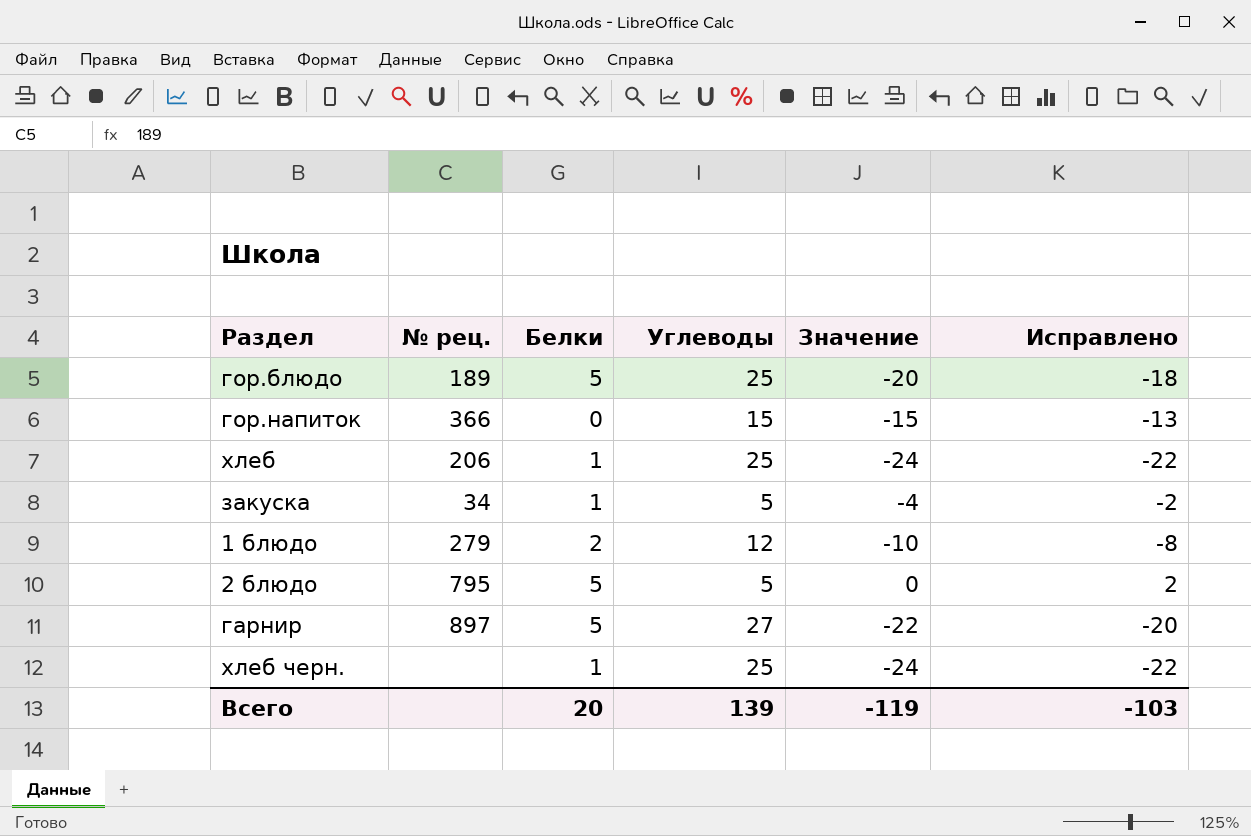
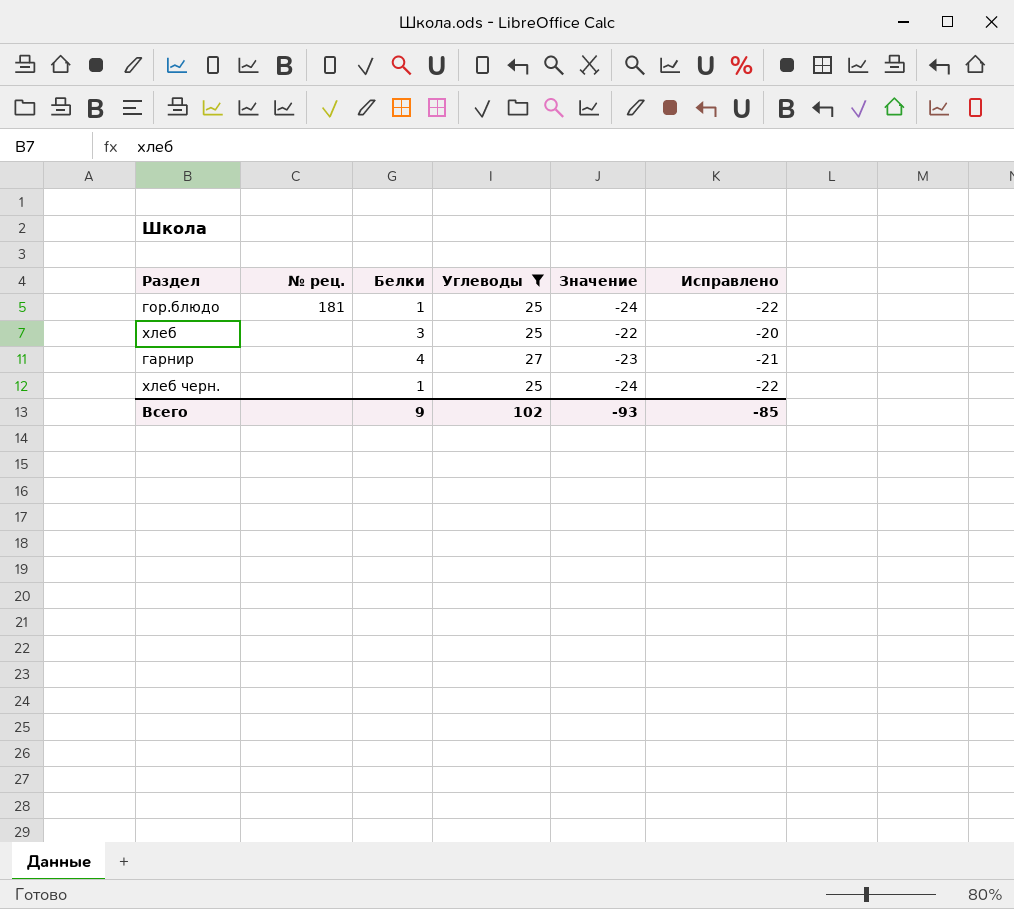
filter: none -> Углеводы >= 25
гор.блюдо | № рец.: 189 -> 181
гор.блюдо | Белки: 5 -> 1
гор.блюдо | Значение: -20 -> -24
гор.блюдо | Исправлено: -18 -> -22
хлеб | № рец.: 206 -> none
хлеб | Белки: 1 -> 3
хлеб | Значение: -24 -> -22
хлеб | Исправлено: -22 -> -20
гарнир | № рец.: 897 -> none
гарнир | Белки: 5 -> 4
гарнир | Значение: -22 -> -23
гарнир | Исправлено: -20 -> -21
Всего | Белки: 20 -> 9
Всего | Углеводы: 139 -> 102
Всего | Значение: -119 -> -93
Всего | Исправлено: -103 -> -85

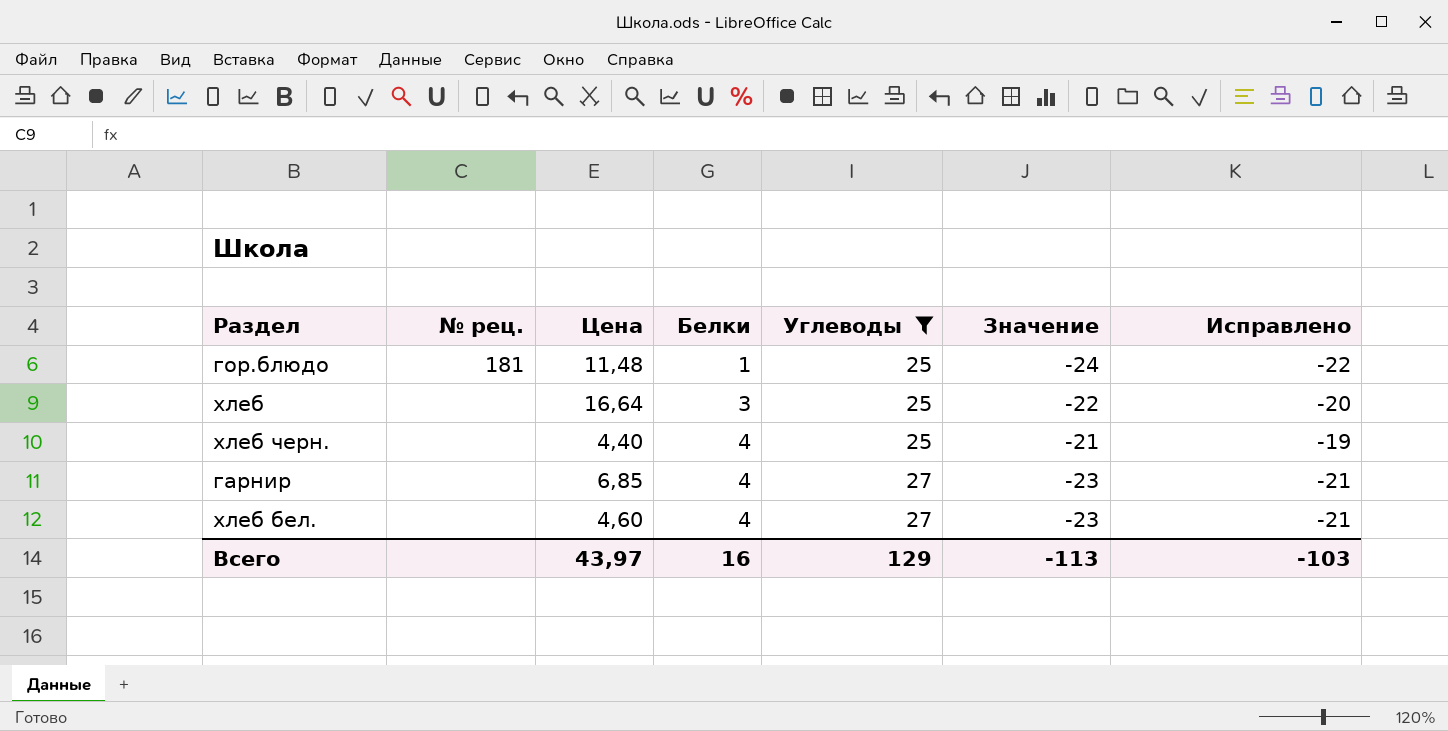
row order: none -> Белки ascending
column Цена | position: none -> 3
хлеб черн. | Белки: 1 -> 4
хлеб черн. | Значение: -24 -> -21
хлеб черн. | Исправлено: -22 -> -19
row хлеб бел.: none -> none | 4,60 | 4 | 27 | -23 | -21
Всего | Белки: 9 -> 16
Всего | Углеводы: 102 -> 129
Всего | Значение: -93 -> -113
Всего | Исправлено: -85 -> -103

